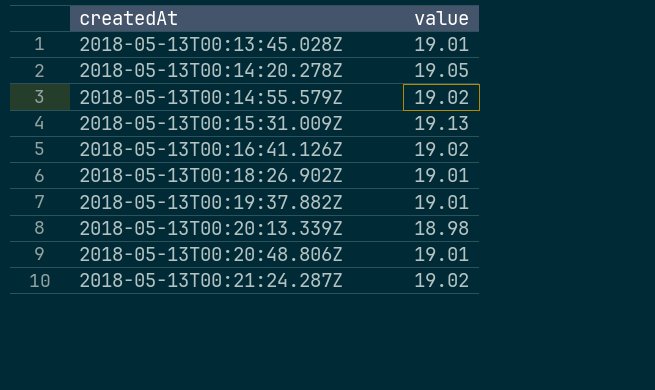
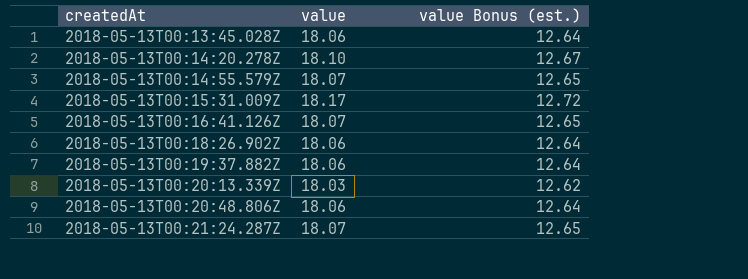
column value Bonus (est.) | formula: none -> [value] * 0.7
2018-05-13T00:13:45.028Z | value: 19.01 -> 18.06
2018-05-13T00:14:20.278Z | value: 19.05 -> 18.10
2018-05-13T00:14:55.579Z | value: 19.02 -> 18.07
2018-05-13T00:15:31.009Z | value: 19.13 -> 18.17
2018-05-13T00:16:41.126Z | value: 19.02 -> 18.07
2018-05-13T00:18:26.902Z | value: 19.01 -> 18.06
2018-05-13T00:19:37.882Z | value: 19.01 -> 18.06
2018-05-13T00:20:13.339Z | value: 18.98 -> 18.03
2018-05-13T00:20:48.806Z | value: 19.01 -> 18.06
2018-05-13T00:21:24.287Z | value: 19.02 -> 18.07

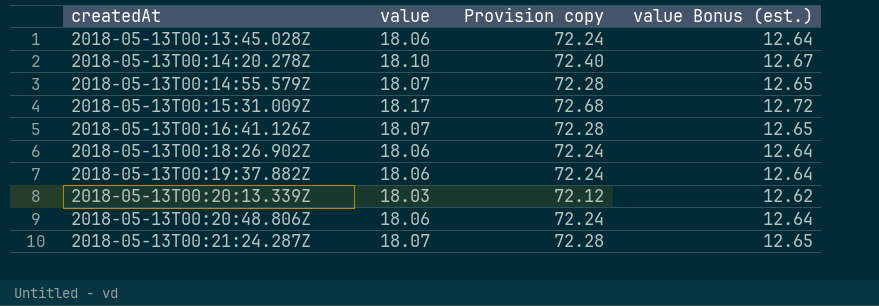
column Provision copy | formula: none -> [value] * 4

